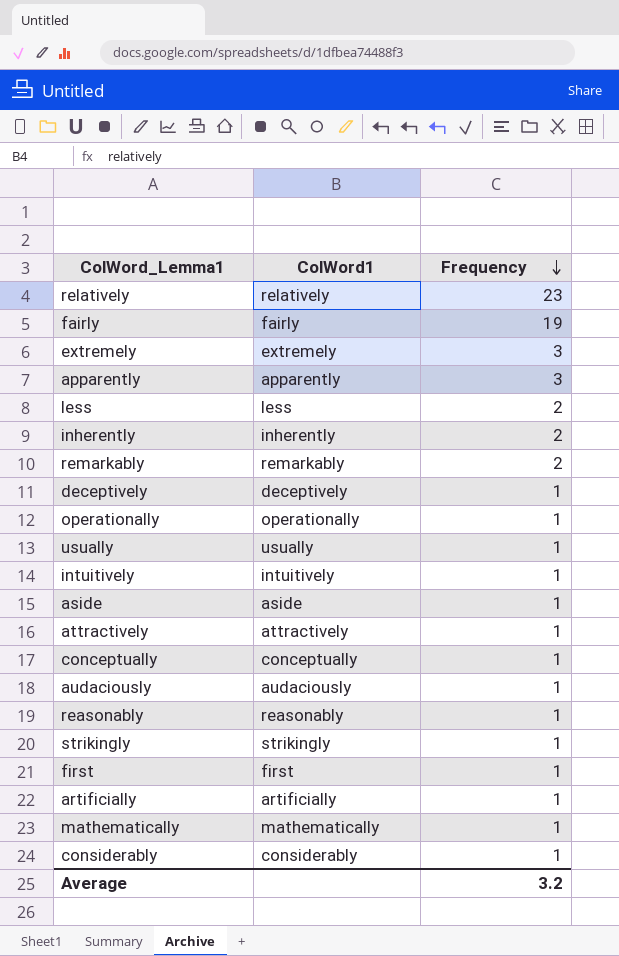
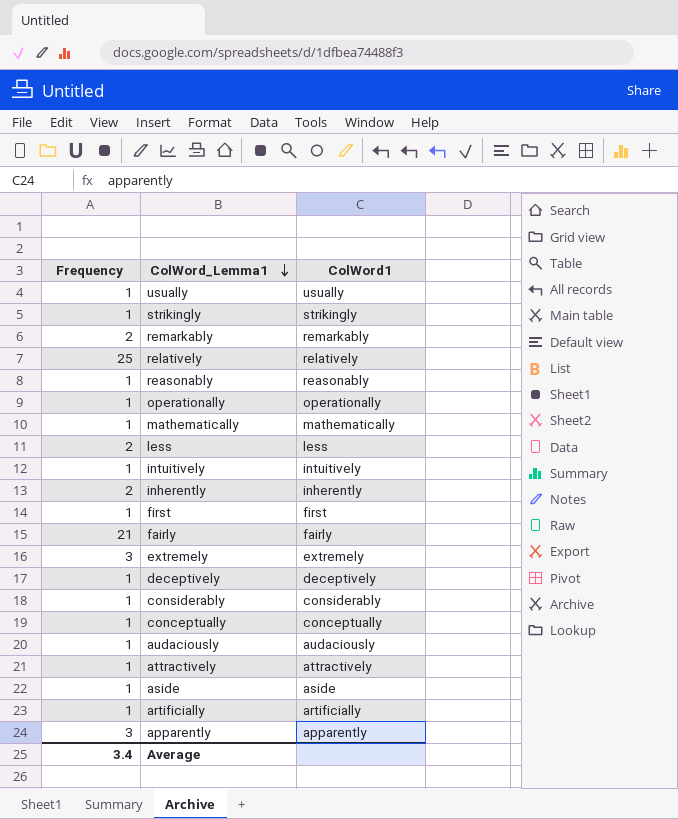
row order: Frequency descending -> ColWord_Lemma1 descending
column Frequency | position: 3 -> 1
relatively | Frequency: 23 -> 25
fairly | Frequency: 19 -> 21
Average | Frequency: 3.2 -> 3.4

